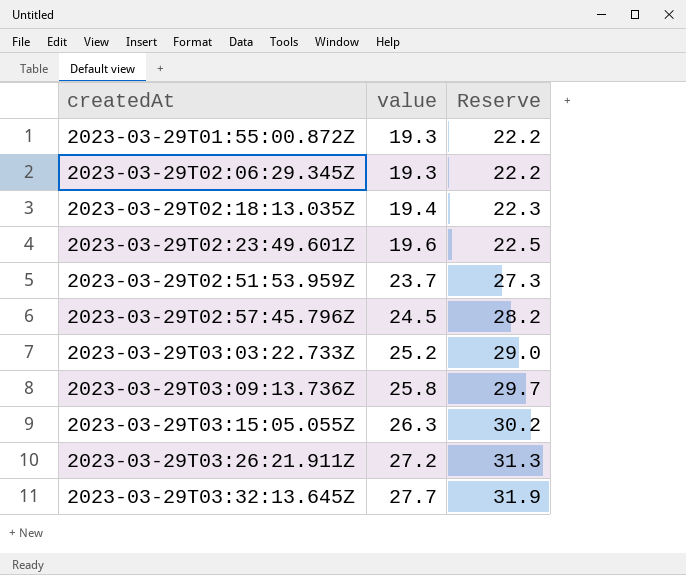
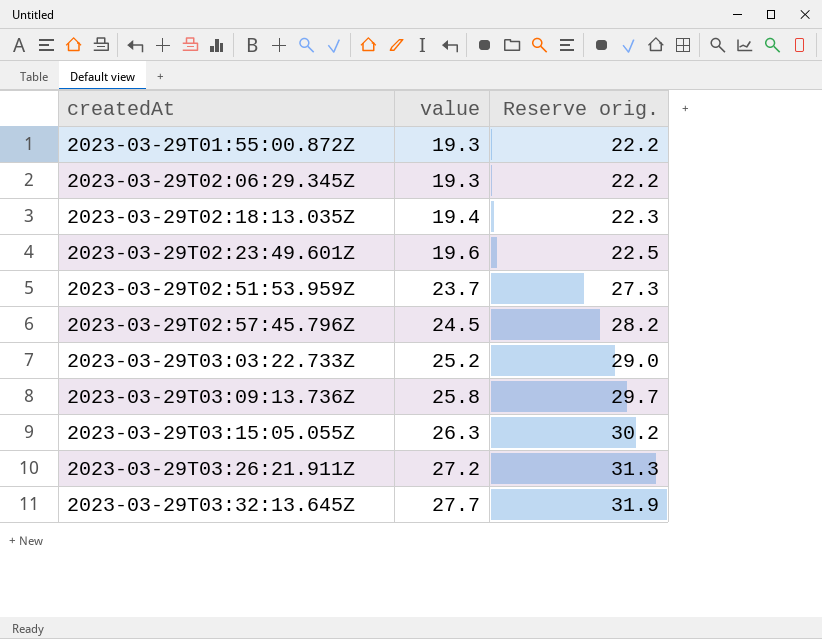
column name: Reserve -> Reserve orig.

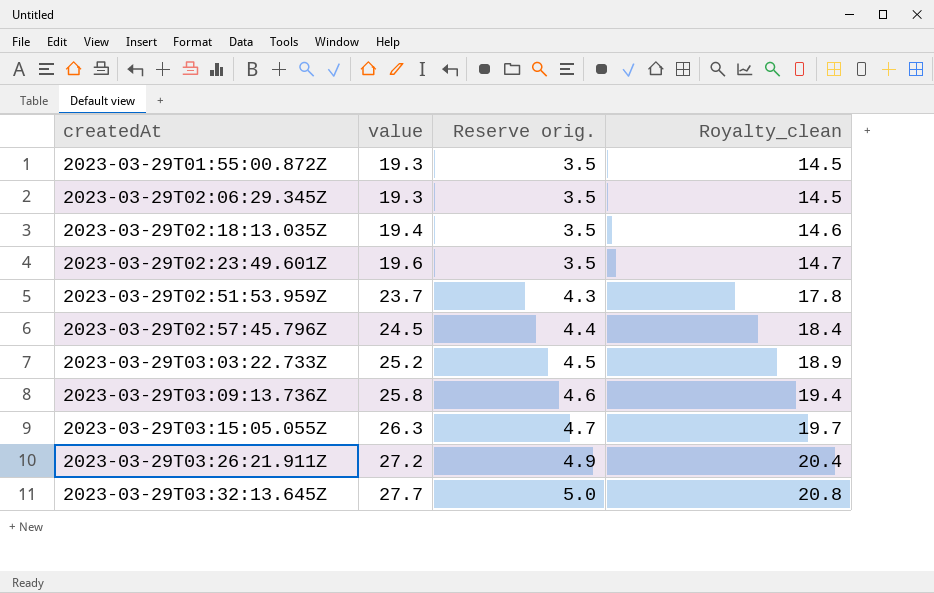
column Reserve orig. | formula: [value] * 1.15 -> [value] * 0.18
column Royalty_clean | formula: none -> [value] * 0.75

